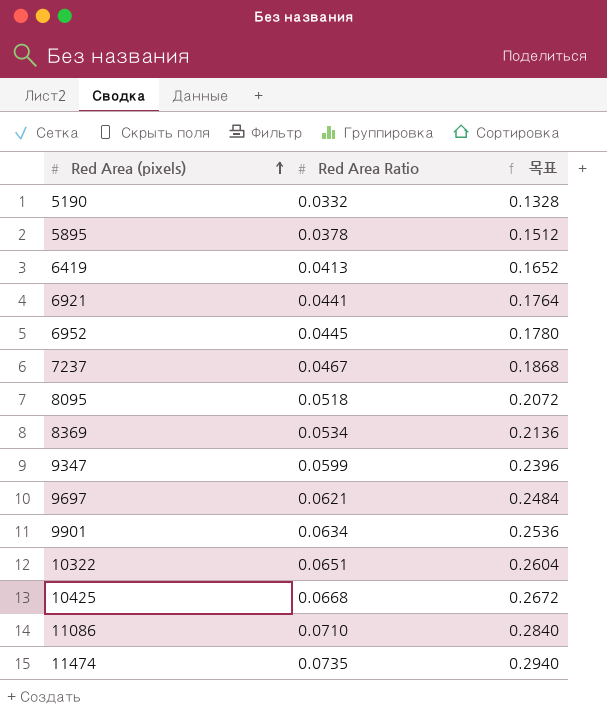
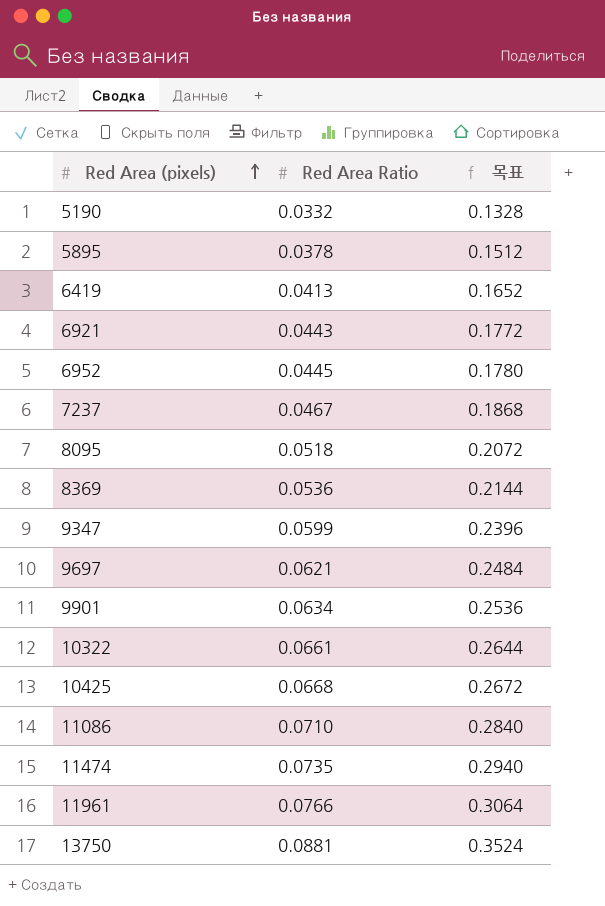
6921 | Red Area Ratio: 0.0441 -> 0.0443
6921 | 목표: 0.1764 -> 0.1772
8369 | Red Area Ratio: 0.0534 -> 0.0536
8369 | 목표: 0.2136 -> 0.2144
10322 | Red Area Ratio: 0.0651 -> 0.0661
10322 | 목표: 0.2604 -> 0.2644
row 11961: none -> 0.0766 | 0.3064
row 13750: none -> 0.0881 | 0.3524

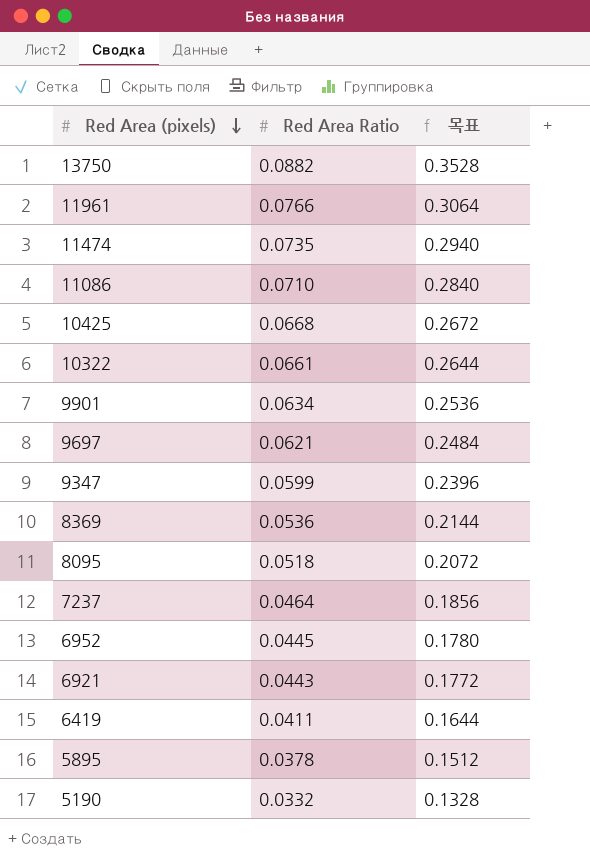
row order: Red Area (pixels) ascending -> Red Area (pixels) descending
13750 | Red Area Ratio: 0.0881 -> 0.0882
13750 | 목표: 0.3524 -> 0.3528
7237 | Red Area Ratio: 0.0467 -> 0.0464
7237 | 목표: 0.1868 -> 0.1856
6419 | Red Area Ratio: 0.0413 -> 0.0411
6419 | 목표: 0.1652 -> 0.1644

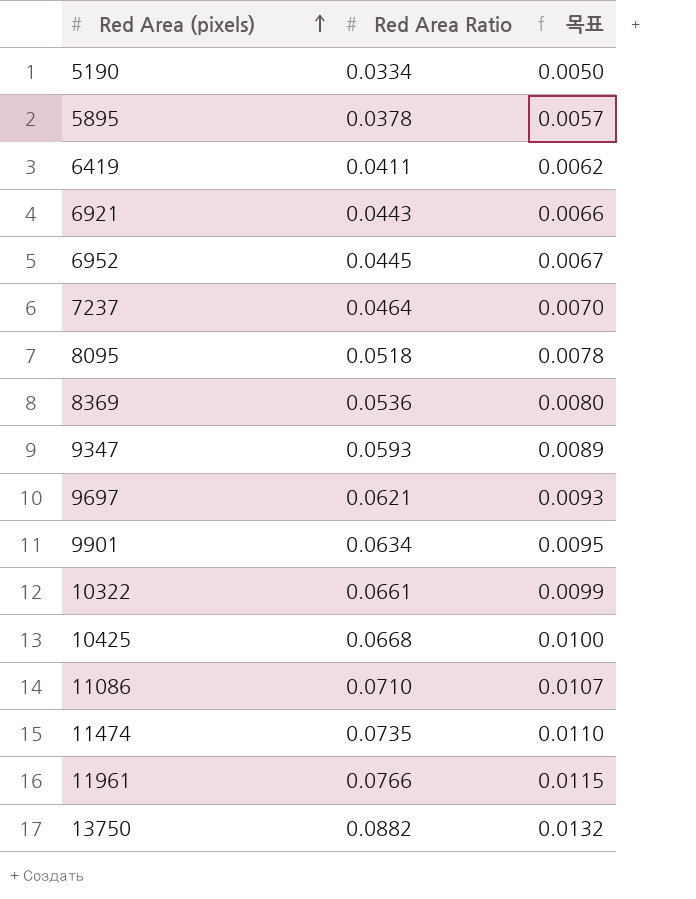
row order: Red Area (pixels) descending -> Red Area (pixels) ascending
column 목표 | formula: [Red Area Ratio] * 4 -> [Red Area Ratio] * 0.15
5190 | Red Area Ratio: 0.0332 -> 0.0334
9347 | Red Area Ratio: 0.0599 -> 0.0593

